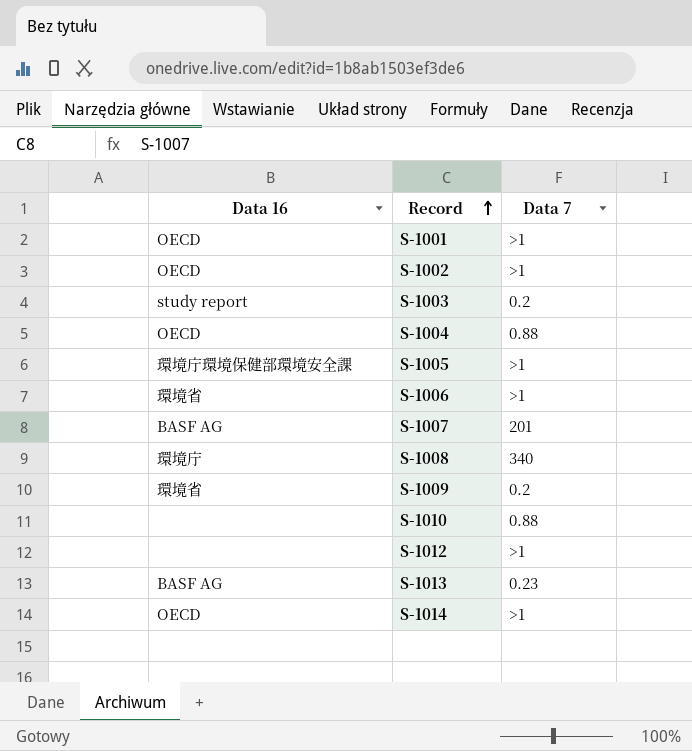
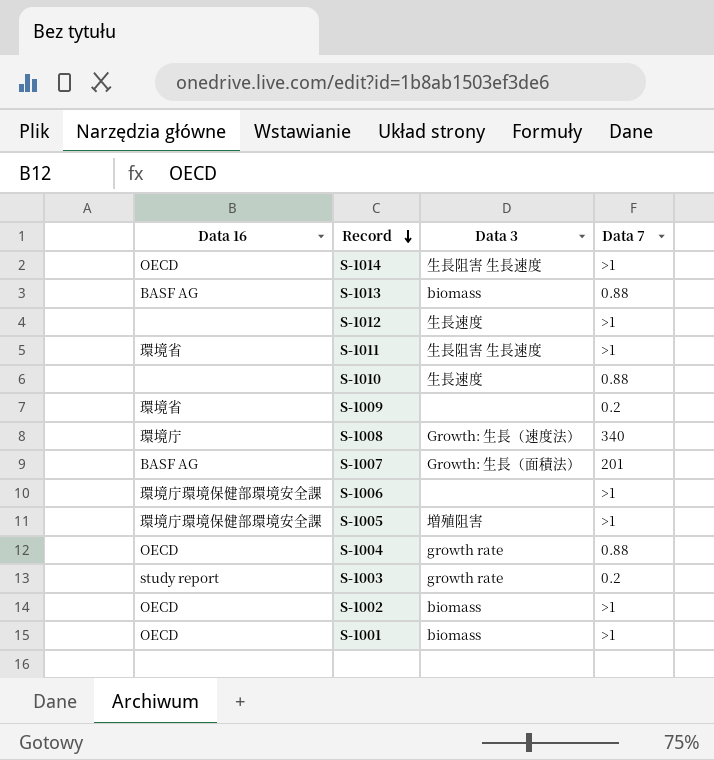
row order: Record ascending -> Record descending
column Data 3 | position: none -> 3
S-1013 | Data 7: 0.23 -> 0.88
row S-1011: none -> 環境省 | 生長阻害 生長速度 | >1
S-1006 | Data 16: 環境省 -> 環境庁環境保健部環境安全課

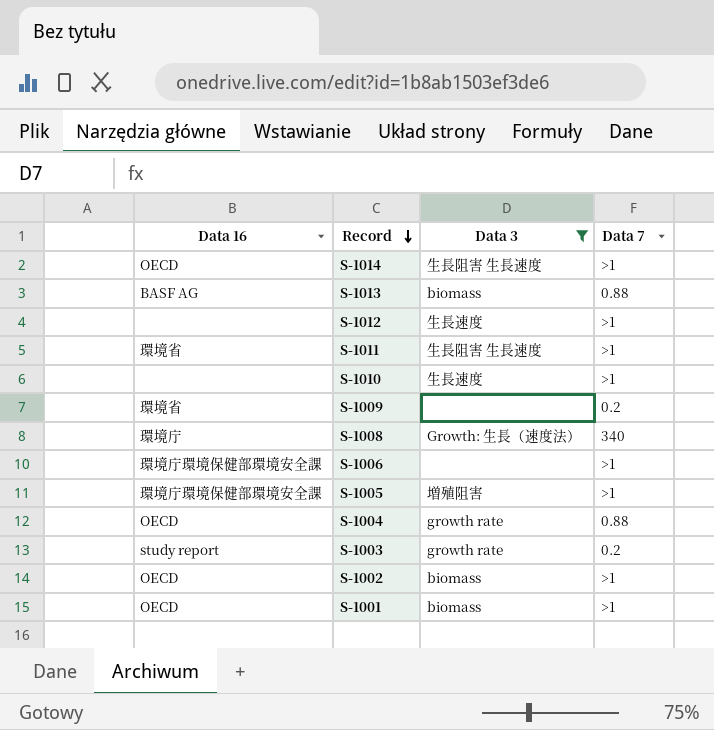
filter: none -> Data 3 != Growth: 生長（面積法）
S-1010 | Data 7: 0.88 -> >1

